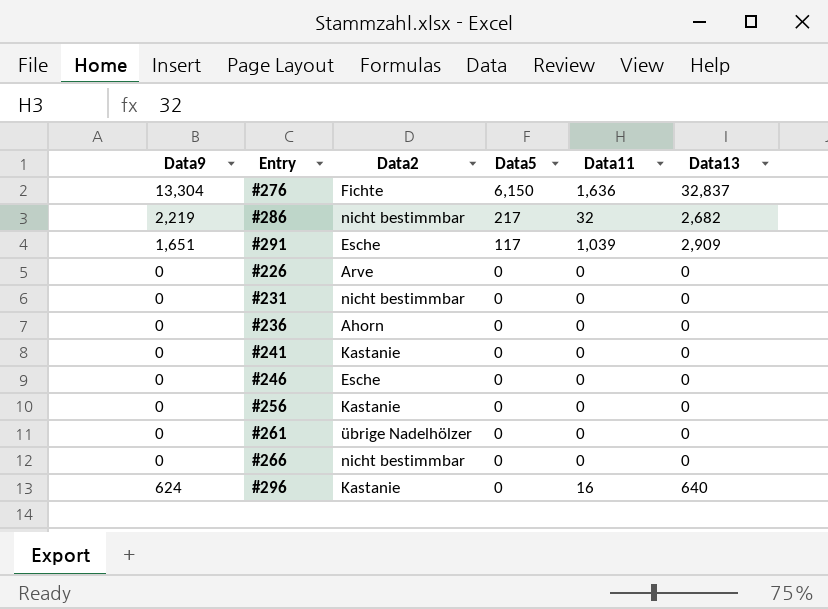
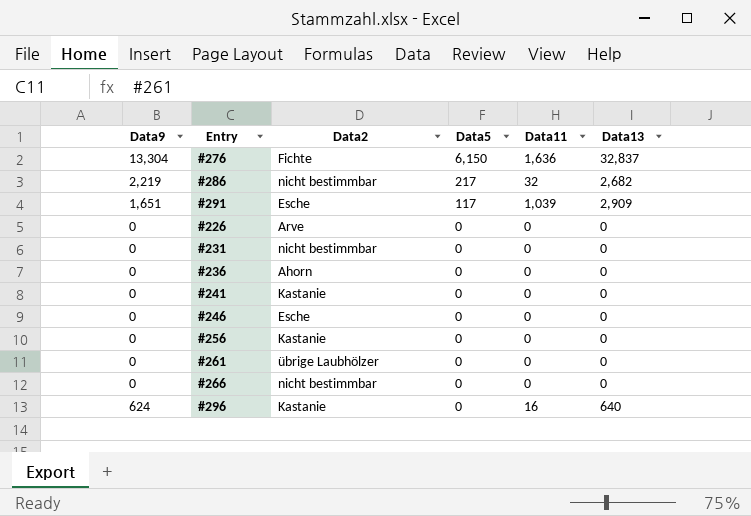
#261 | Data2: übrige Nadelhölzer -> übrige Laubhölzer

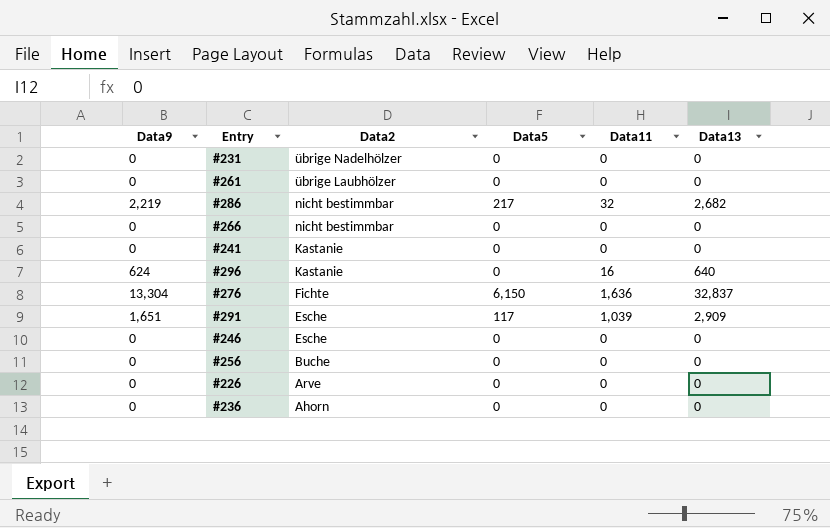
row order: Data5 descending -> Data2 descending
#231 | Data2: nicht bestimmbar -> übrige Nadelhölzer
#256 | Data2: Kastanie -> Buche

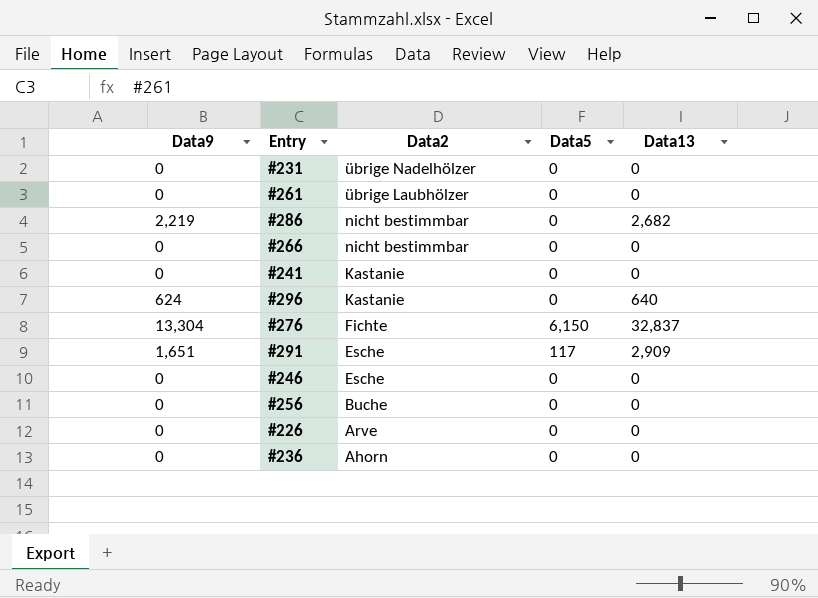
column Data11 | position: 5 -> none
#286 | Data5: 217 -> 0

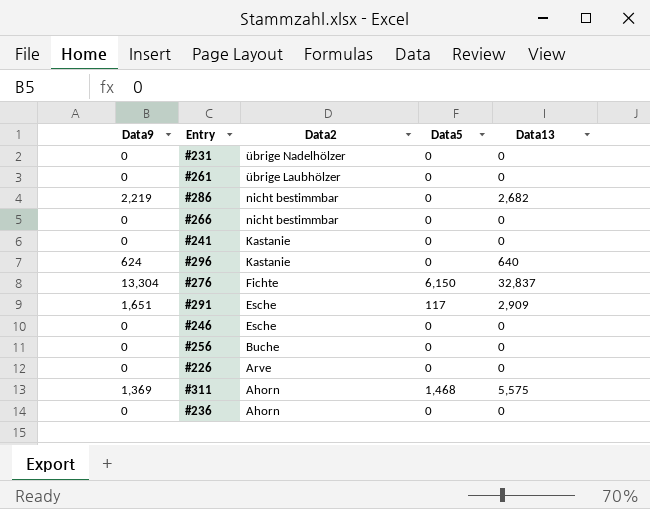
row #311: none -> 1,369 | Ahorn | 1,468 | 5,575

